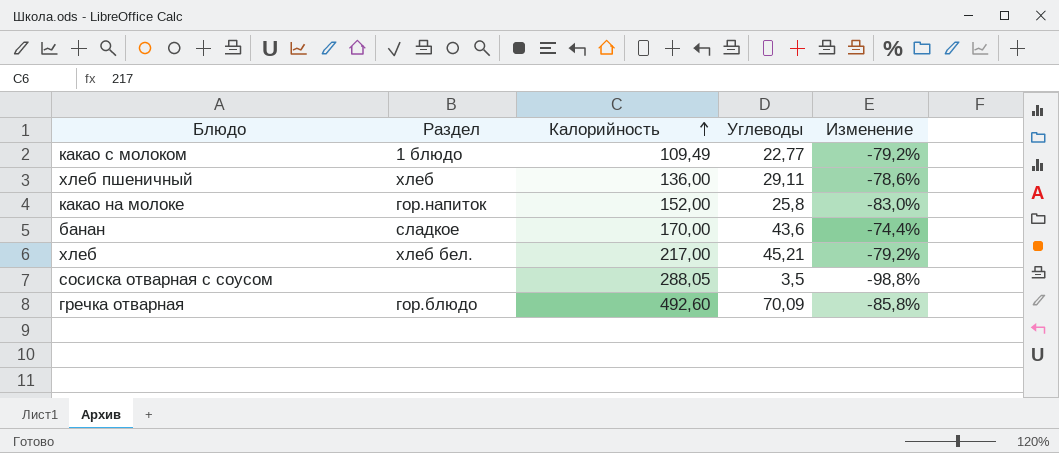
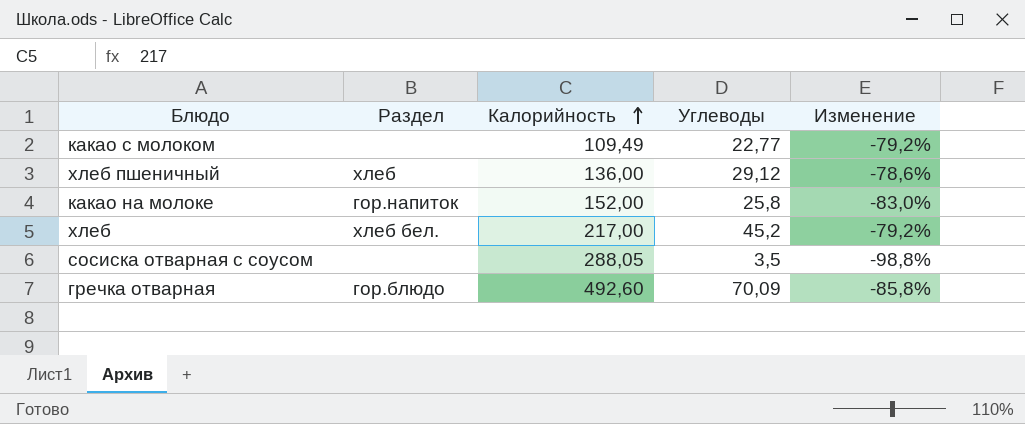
row банан: сладкое | 170,00 | 43,6 | -74,4% -> none
какао с молоком | Раздел: 1 блюдо -> none
хлеб пшеничный | Углеводы: 29,11 -> 29,12
хлеб | Углеводы: 45,21 -> 45,2

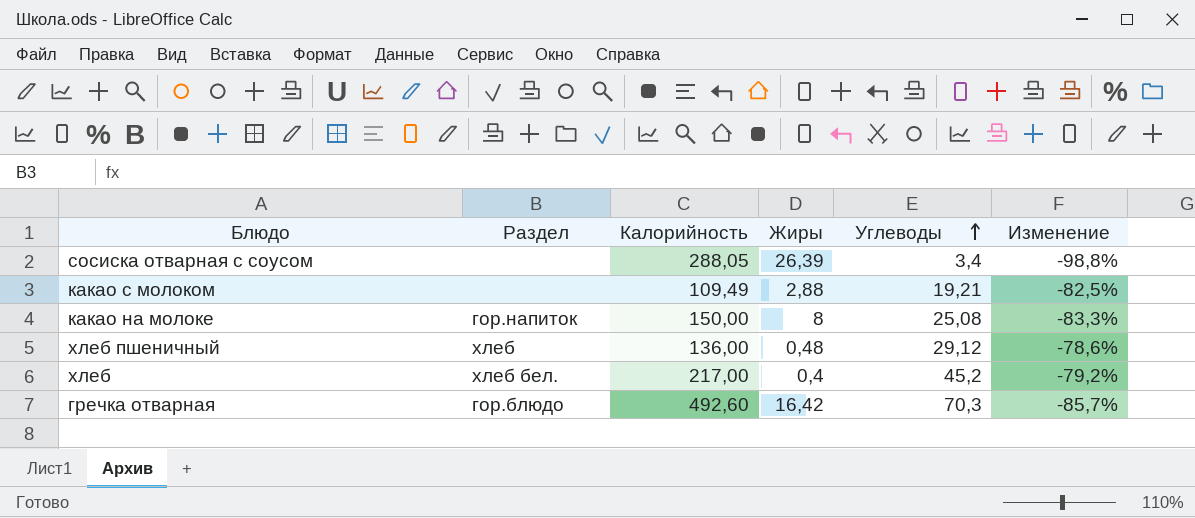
row order: Калорийность ascending -> Углеводы ascending
column Жиры | position: none -> 4
сосиска отварная с соусом | Углеводы: 3,5 -> 3,4
какао с молоком | Углеводы: 22,77 -> 19,21
какао с молоком | Изменение: -79,2% -> -82,5%
какао на молоке | Калорийность: 152,00 -> 150,00
какао на молоке | Углеводы: 25,8 -> 25,08
какао на молоке | Изменение: -83,0% -> -83,3%
гречка отварная | Углеводы: 70,09 -> 70,3
гречка отварная | Изменение: -85,8% -> -85,7%

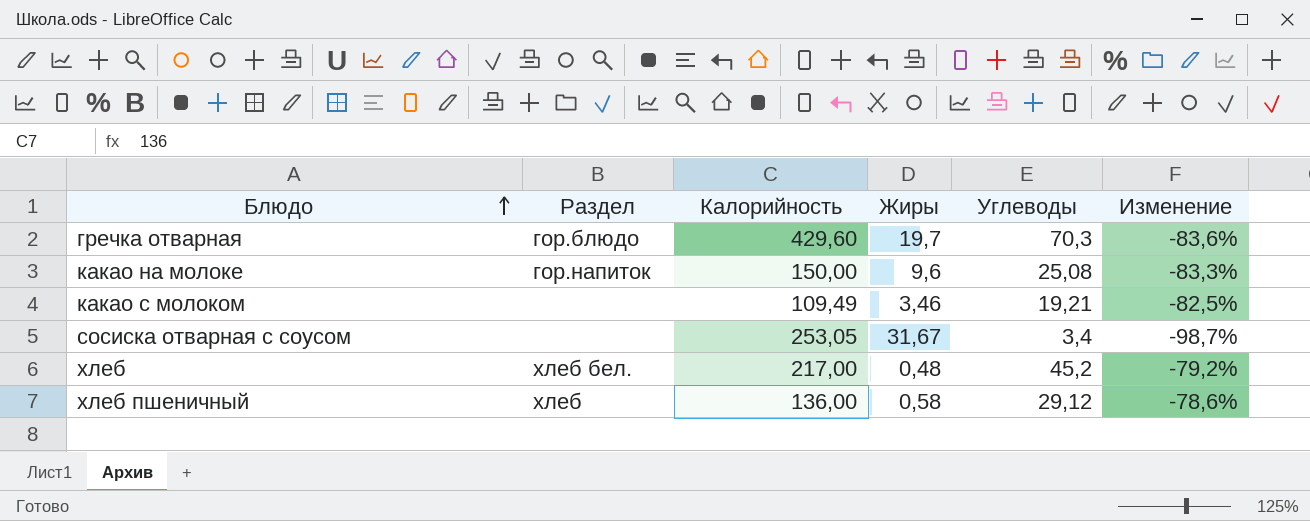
row order: Углеводы ascending -> Блюдо ascending
гречка отварная | Калорийность: 492,60 -> 429,60
гречка отварная | Жиры: 16,42 -> 19,7
гречка отварная | Изменение: -85,7% -> -83,6%
какао на молоке | Жиры: 8 -> 9,6
какао с молоком | Жиры: 2,88 -> 3,46
сосиска отварная с соусом | Калорийность: 288,05 -> 253,05
сосиска отварная с соусом | Жиры: 26,39 -> 31,67
сосиска отварная с соусом | Изменение: -98,8% -> -98,7%
хлеб | Жиры: 0,4 -> 0,48
хлеб пшеничный | Жиры: 0,48 -> 0,58

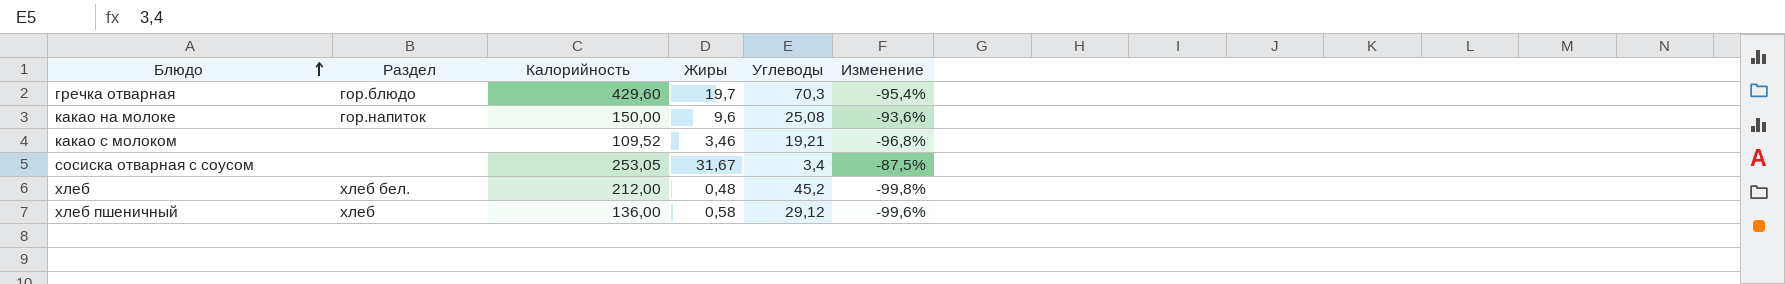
column Изменение | formula: ([Углеводы] - [Калорийность]) / [Калорийность] -> ([Жиры] - [Калорийность]) / [Калорийность]
какао с молоком | Калорийность: 109,49 -> 109,52
хлеб | Калорийность: 217,00 -> 212,00

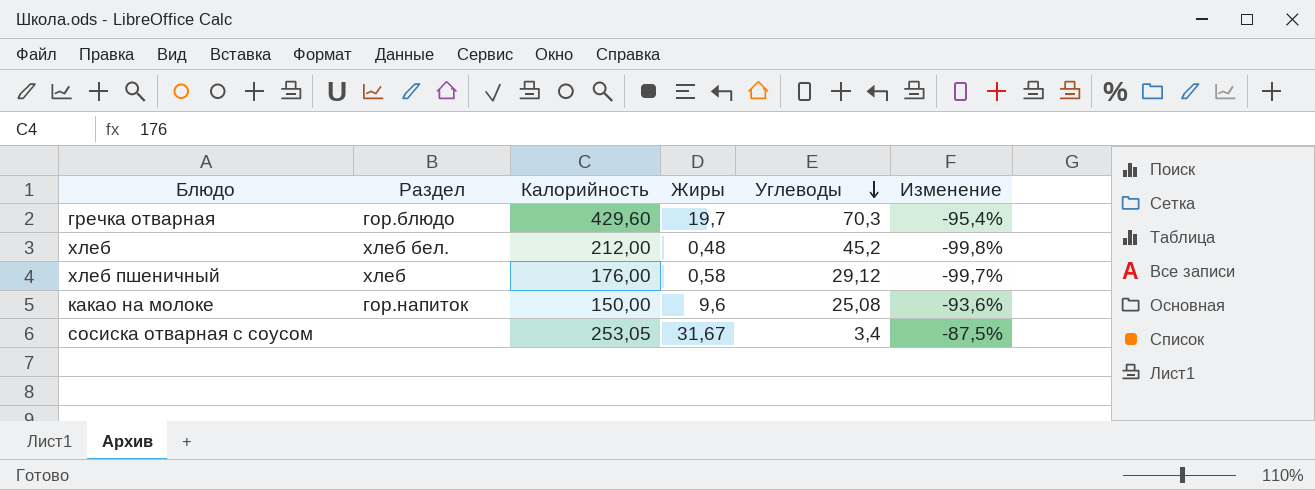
row order: Блюдо ascending -> Углеводы descending
row какао с молоком: none | 109,52 | 3,46 | 19,21 | -96,8% -> none
хлеб пшеничный | Калорийность: 136,00 -> 176,00
хлеб пшеничный | Изменение: -99,6% -> -99,7%

